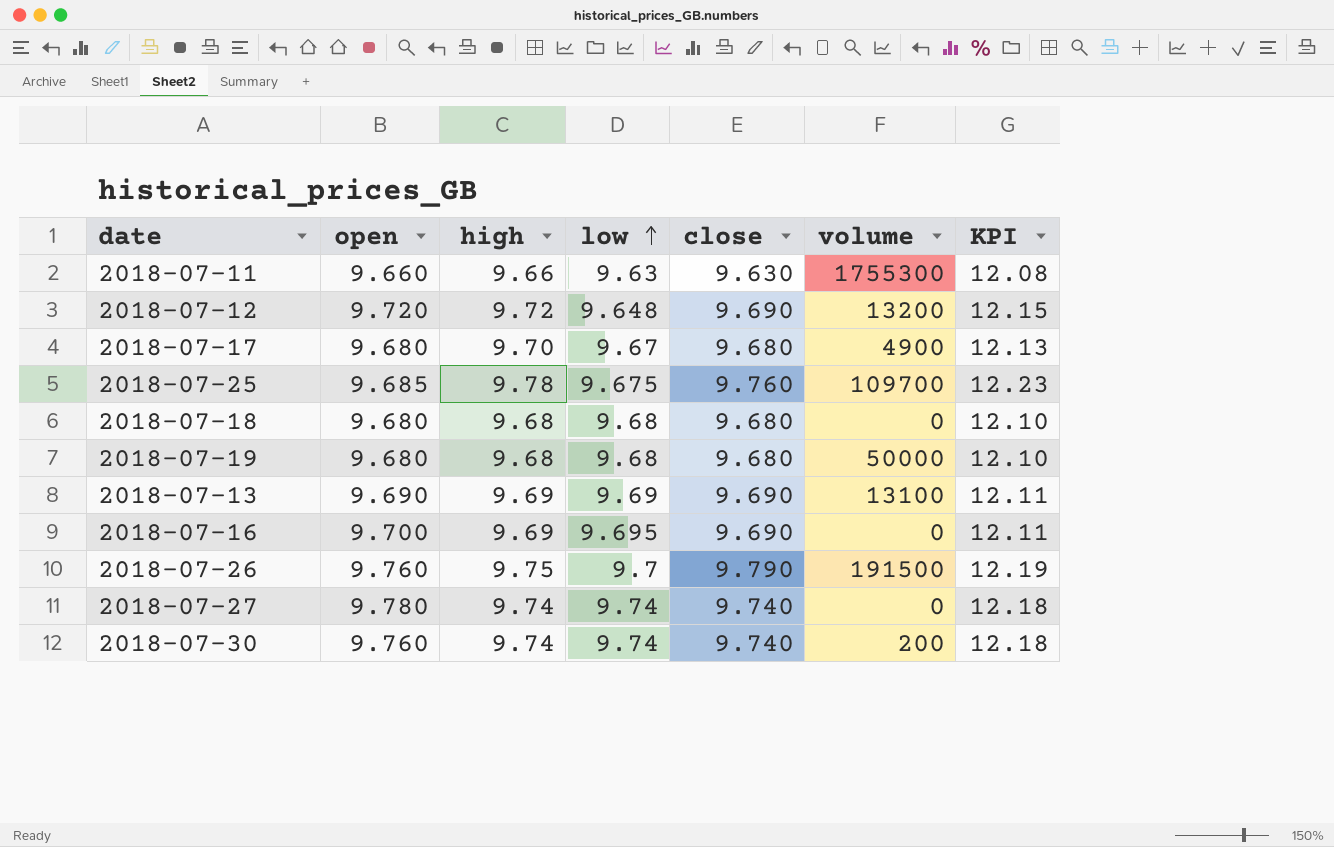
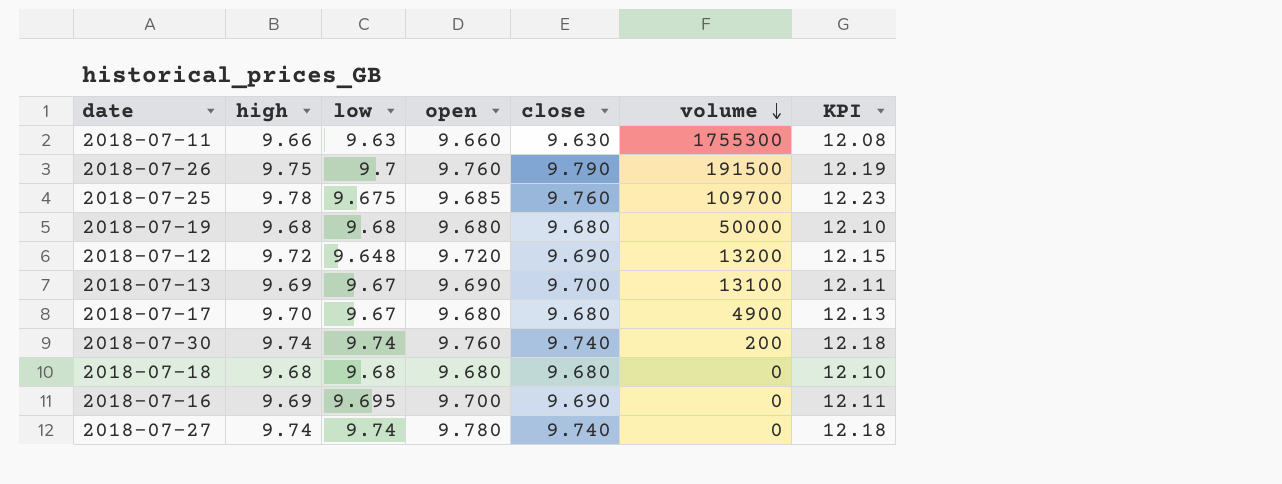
row order: low ascending -> volume descending
column open | position: 2 -> 4
2018-07-13 | low: 9.69 -> 9.67
2018-07-13 | close: 9.690 -> 9.700

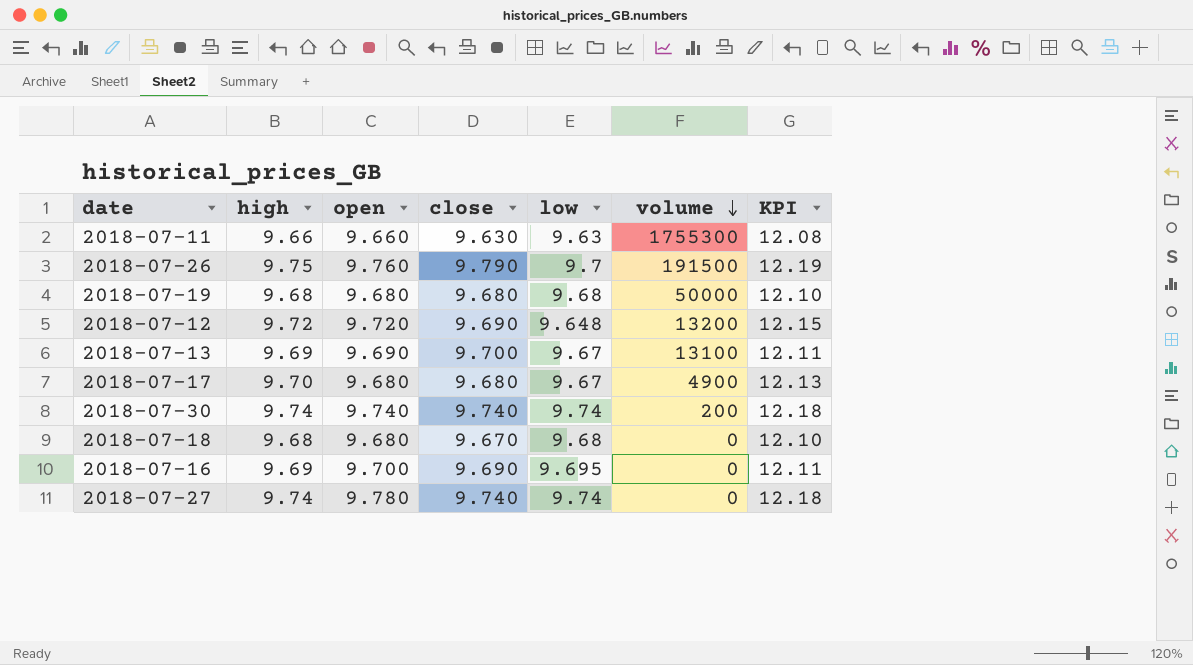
column low | position: 3 -> 5
row 2018-07-25: 9.78 | 9.675 | 9.685 | 9.760 | 109700 | 12.23 -> none
2018-07-30 | open: 9.760 -> 9.740
2018-07-18 | close: 9.680 -> 9.670

